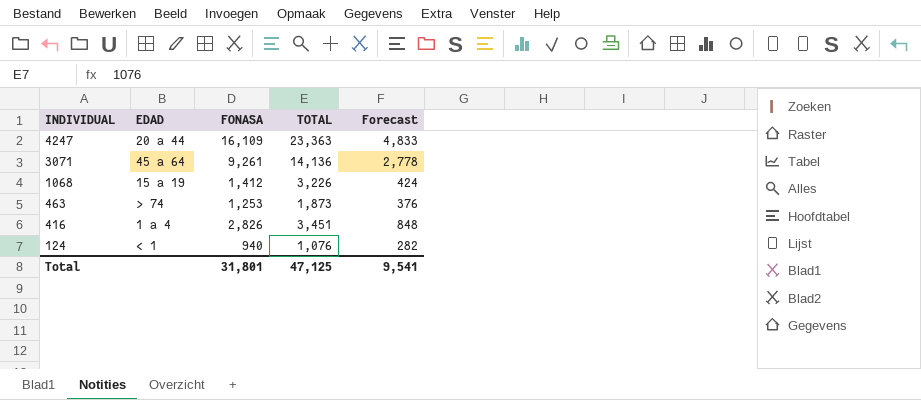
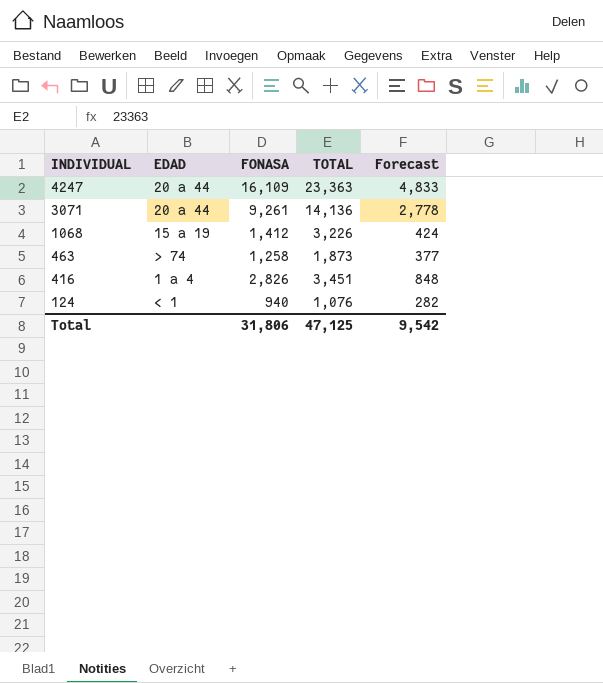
3071 | EDAD: 45 a 64 -> 20 a 44
463 | FONASA: 1,253 -> 1,258
463 | Forecast: 376 -> 377
Total | FONASA: 31,801 -> 31,806
Total | Forecast: 9,541 -> 9,542

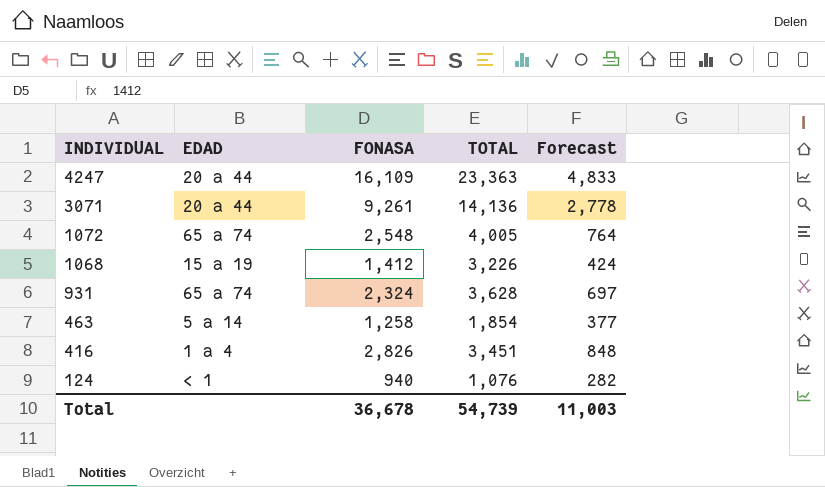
row 1072: none -> 65 a 74 | 2,548 | 4,005 | 764
row 931: none -> 65 a 74 | 2,324 | 3,628 | 697
463 | EDAD: > 74 -> 5 a 14
463 | TOTAL: 1,873 -> 1,854
Total | FONASA: 31,806 -> 36,678
Total | TOTAL: 47,125 -> 54,739
Total | Forecast: 9,542 -> 11,003

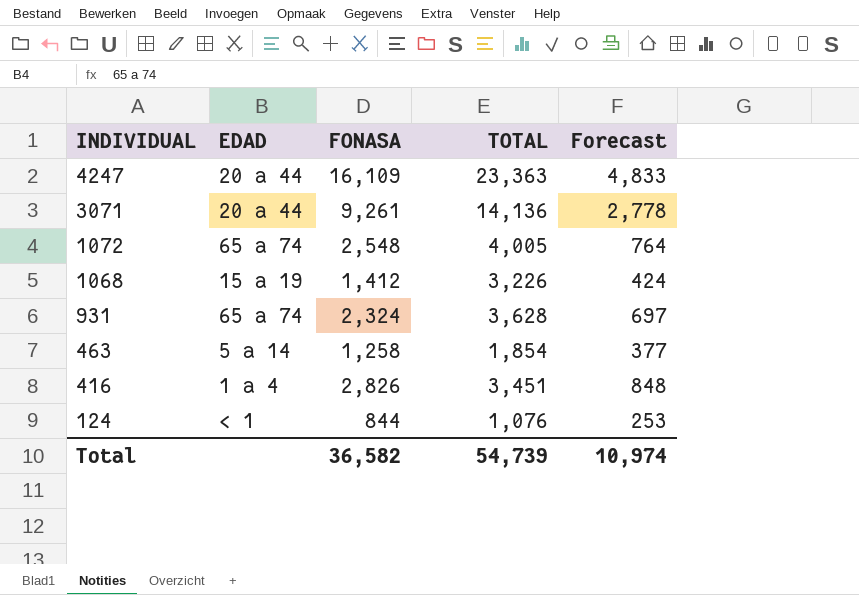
124 | FONASA: 940 -> 844
124 | Forecast: 282 -> 253
Total | FONASA: 36,678 -> 36,582
Total | Forecast: 11,003 -> 10,974

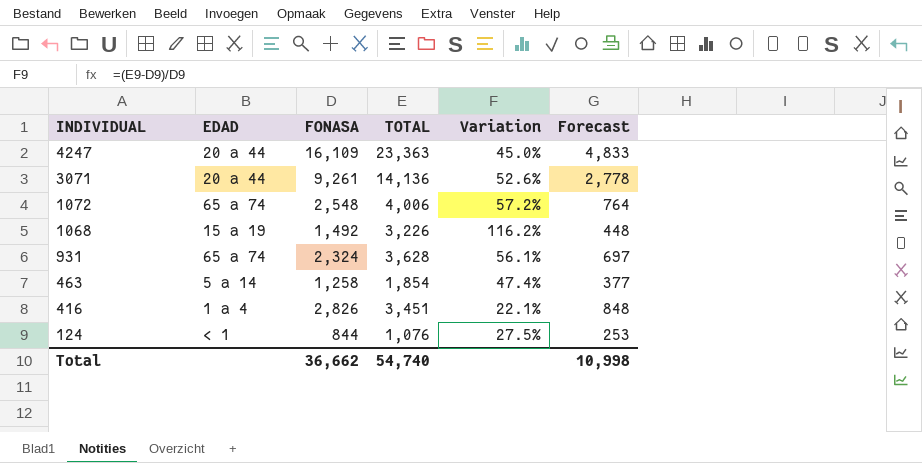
column Variation | formula: none -> ([TOTAL] - [FONASA]) / [FONASA]
1072 | TOTAL: 4,005 -> 4,006
1068 | FONASA: 1,412 -> 1,492
1068 | Forecast: 424 -> 448
Total | FONASA: 36,582 -> 36,662
Total | TOTAL: 54,739 -> 54,740
Total | Forecast: 10,974 -> 10,998

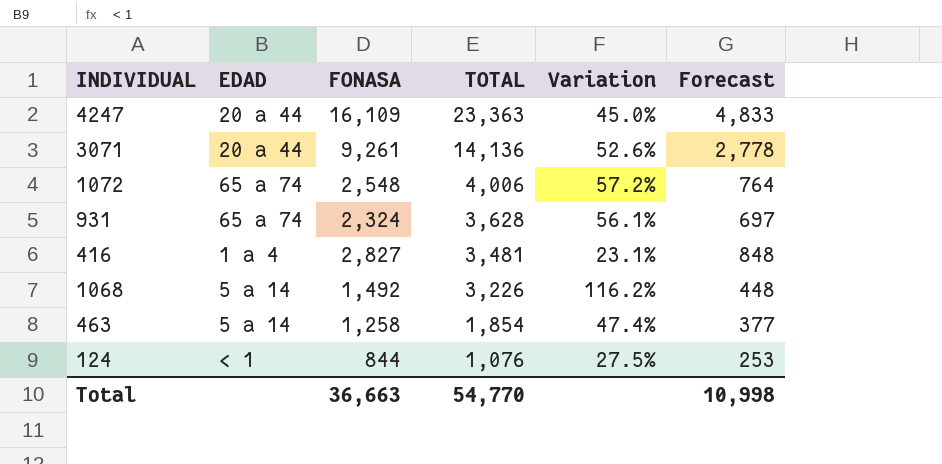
row order: INDIVIDUAL descending -> TOTAL descending
416 | FONASA: 2,826 -> 2,827
416 | TOTAL: 3,451 -> 3,481
416 | Variation: 22.1% -> 23.1%
1068 | EDAD: 15 a 19 -> 5 a 14
Total | FONASA: 36,662 -> 36,663
Total | TOTAL: 54,740 -> 54,770

